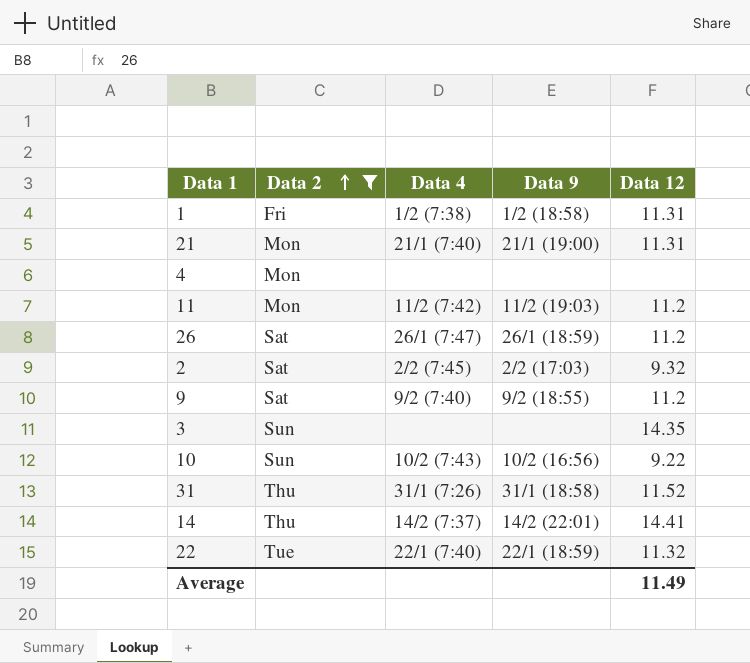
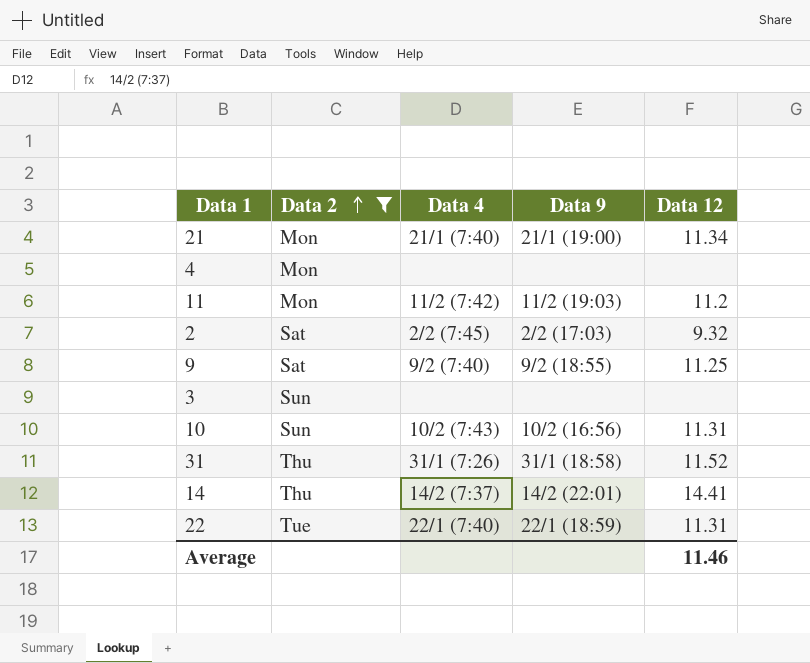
row 1: Fri | 1/2 (7:38) | 1/2 (18:58) | 11.31 -> none
row 26: Sat | 26/1 (7:47) | 26/1 (18:59) | 11.2 -> none
21 | Data 12: 11.31 -> 11.34
9 | Data 12: 11.2 -> 11.25
3 | Data 12: 14.35 -> none
10 | Data 12: 9.22 -> 11.31
22 | Data 12: 11.32 -> 11.31
Average | Data 12: 11.49 -> 11.46

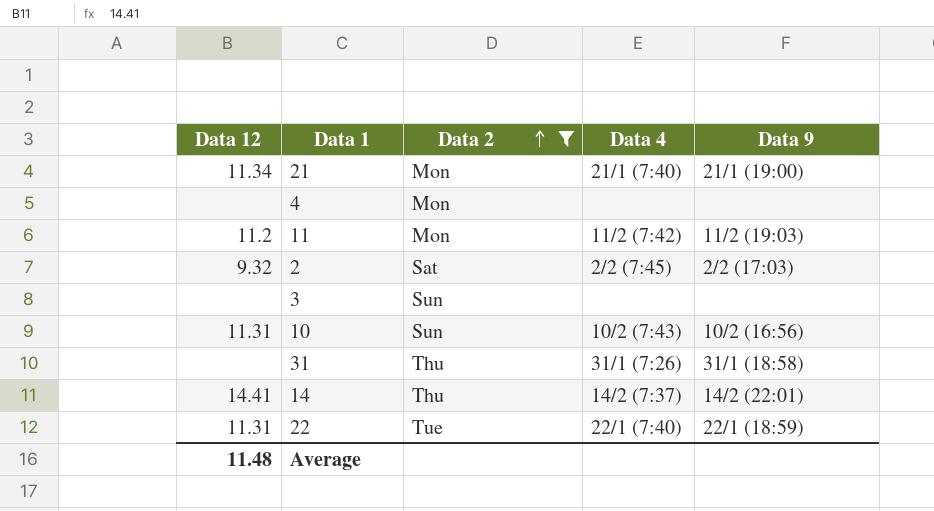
column Data 12 | position: 5 -> 1
row 9: Sat | 9/2 (7:40) | 9/2 (18:55) | 11.25 -> none
31 | Data 12: 11.52 -> none
Average | Data 12: 11.46 -> 11.48

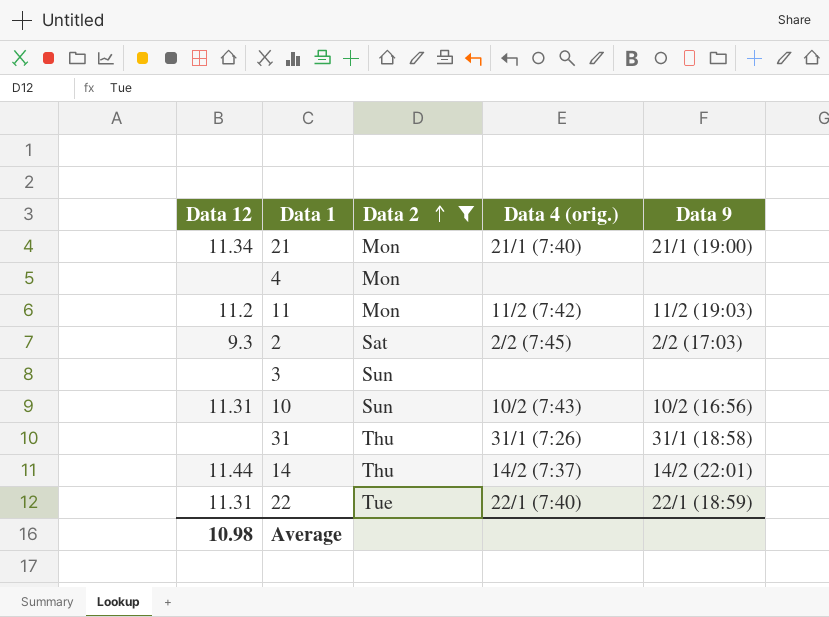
column name: Data 4 -> Data 4 (orig.)
2 | Data 12: 9.32 -> 9.3
14 | Data 12: 14.41 -> 11.44
Average | Data 12: 11.48 -> 10.98

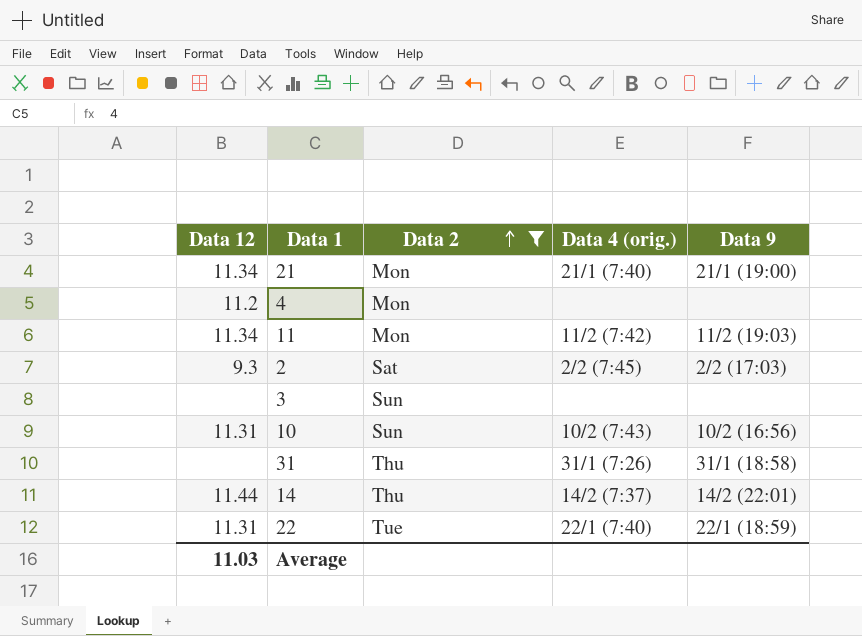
4 | Data 12: none -> 11.2
11 | Data 12: 11.2 -> 11.34
Average | Data 12: 10.98 -> 11.03

